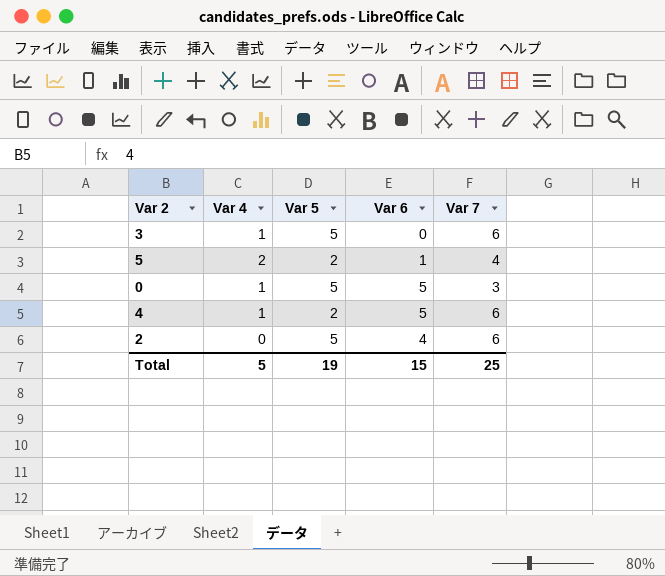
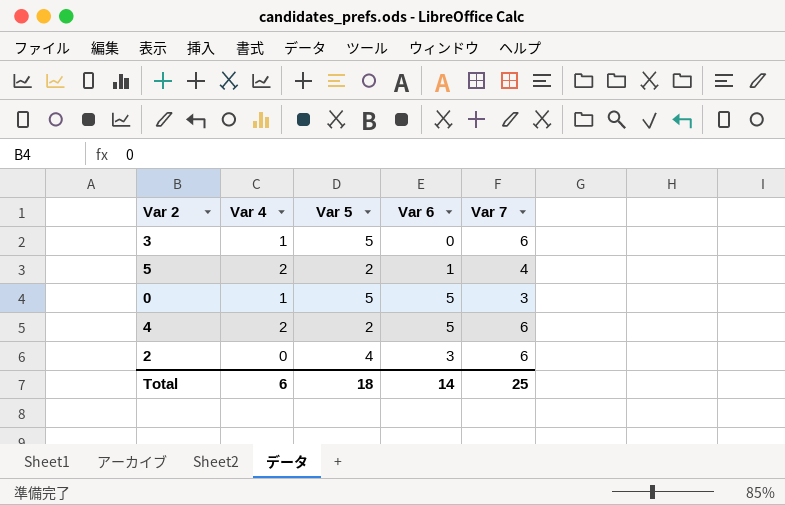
4 | Var 4: 1 -> 2
2 | Var 5: 5 -> 4
2 | Var 6: 4 -> 3
Total | Var 4: 5 -> 6
Total | Var 5: 19 -> 18
Total | Var 6: 15 -> 14

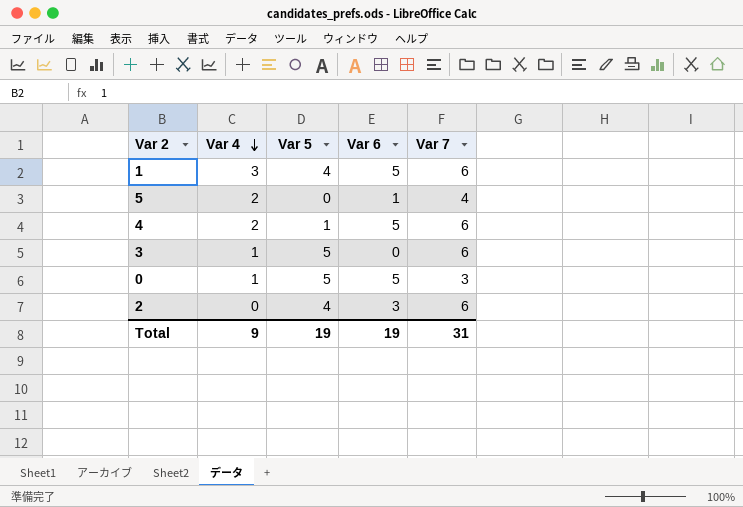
row order: none -> Var 4 descending
row 1: none -> 3 | 4 | 5 | 6
5 | Var 5: 2 -> 0
4 | Var 5: 2 -> 1
Total | Var 4: 6 -> 9
Total | Var 5: 18 -> 19
Total | Var 6: 14 -> 19
Total | Var 7: 25 -> 31

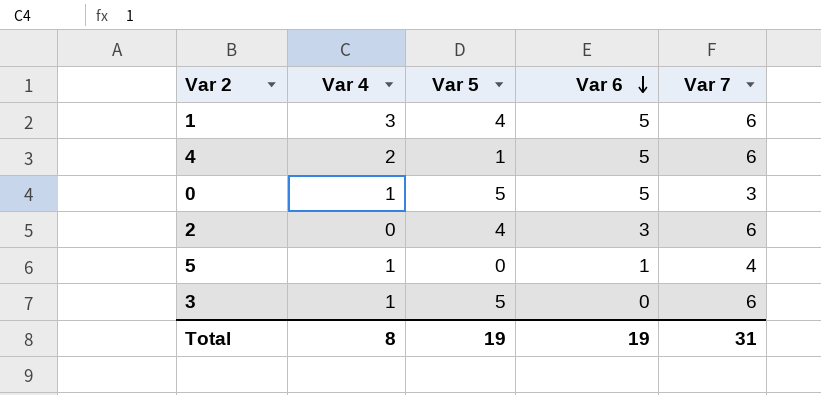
row order: Var 4 descending -> Var 6 descending
5 | Var 4: 2 -> 1
Total | Var 4: 9 -> 8

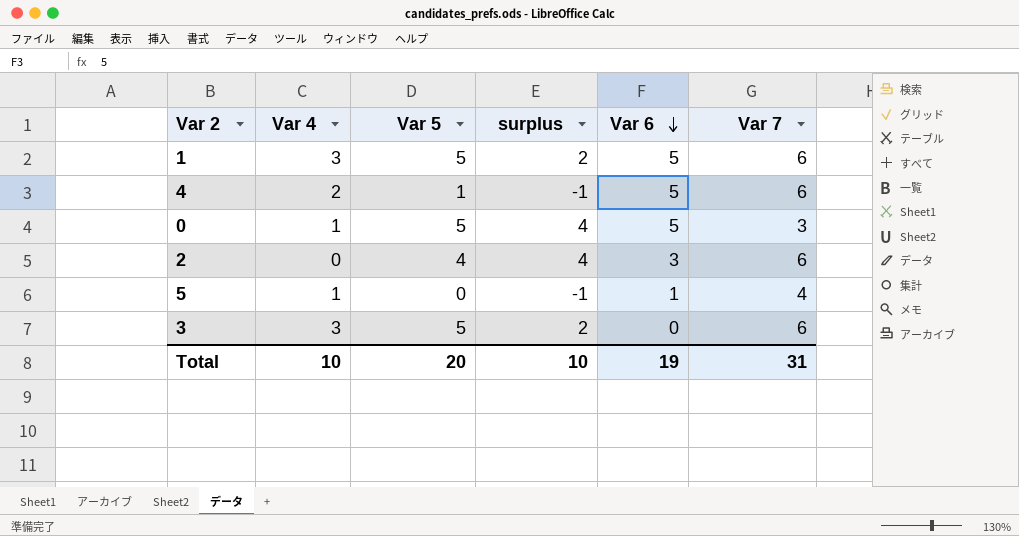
column surplus | formula: none -> [Var 5] - [Var 4]
1 | Var 5: 4 -> 5
3 | Var 4: 1 -> 3
Total | Var 4: 8 -> 10
Total | Var 5: 19 -> 20

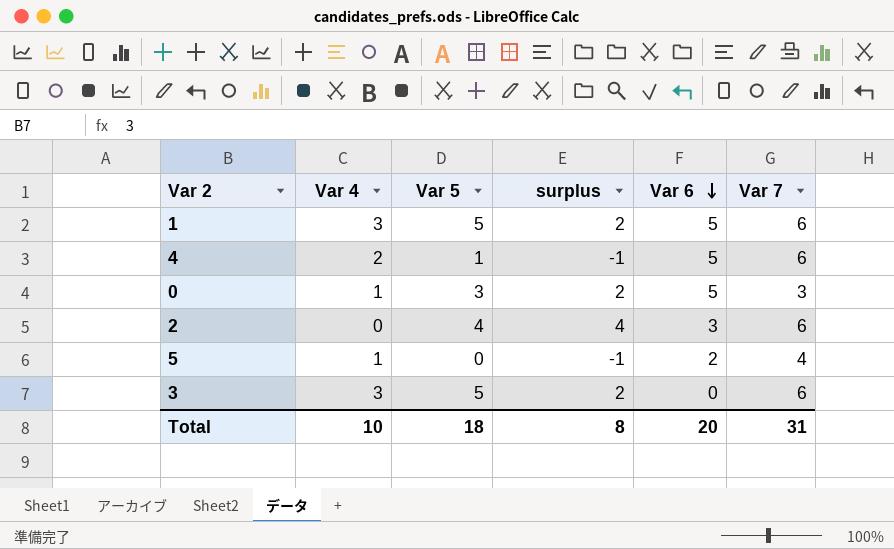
0 | Var 5: 5 -> 3
0 | surplus: 4 -> 2
5 | Var 6: 1 -> 2
Total | Var 5: 20 -> 18
Total | surplus: 10 -> 8
Total | Var 6: 19 -> 20

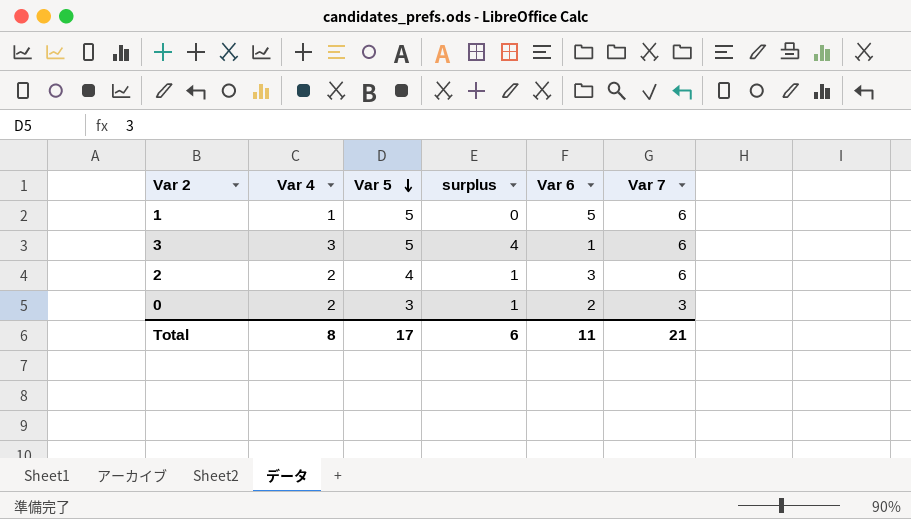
row order: Var 6 descending -> Var 5 descending
column surplus | formula: [Var 5] - [Var 4] -> [Var 5] - [Var 6]
row 4: 2 | 1 | -1 | 5 | 6 -> none
row 5: 1 | 0 | -1 | 2 | 4 -> none
1 | Var 4: 3 -> 1
3 | Var 6: 0 -> 1
2 | Var 4: 0 -> 2
0 | Var 4: 1 -> 2
0 | Var 6: 5 -> 2
Total | Var 4: 10 -> 8
Total | Var 5: 18 -> 17
Total | surplus: 8 -> 6
Total | Var 6: 20 -> 11
Total | Var 7: 31 -> 21

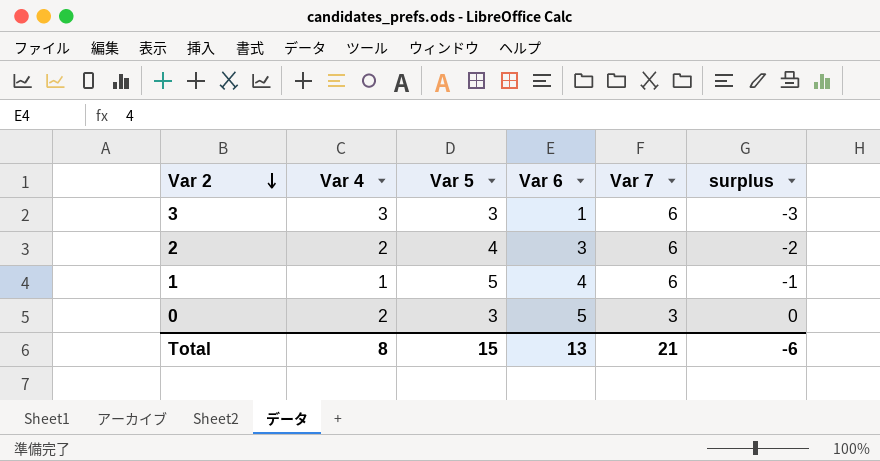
row order: Var 5 descending -> Var 2 descending
column surplus | formula: [Var 5] - [Var 6] -> [Var 5] - [Var 7]
column surplus | position: 4 -> 6
3 | Var 5: 5 -> 3
1 | Var 6: 5 -> 4
0 | Var 6: 2 -> 5
Total | Var 5: 17 -> 15
Total | Var 6: 11 -> 13
Total | surplus: 6 -> -6

